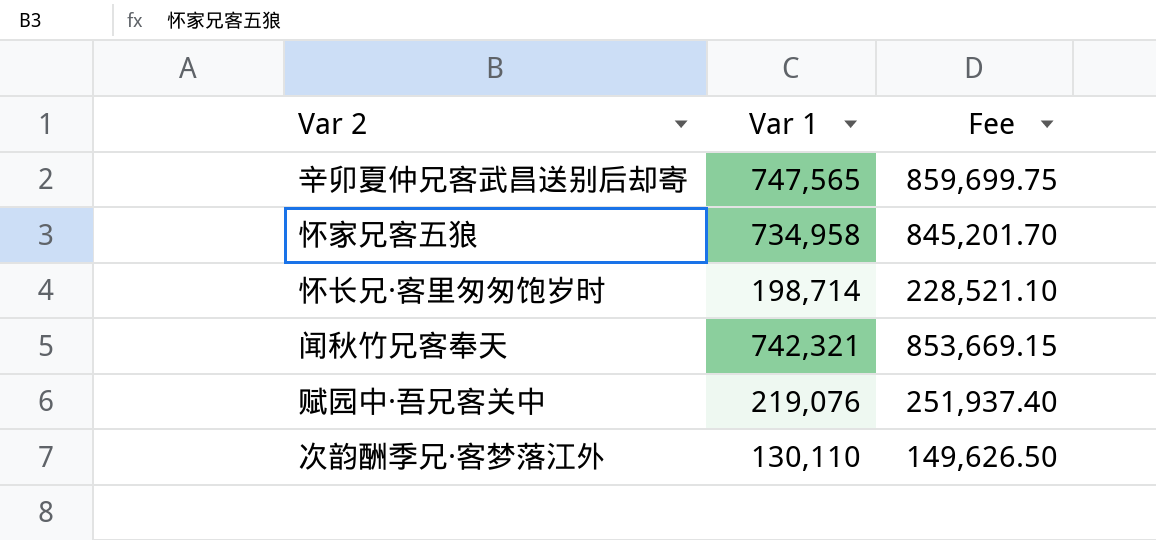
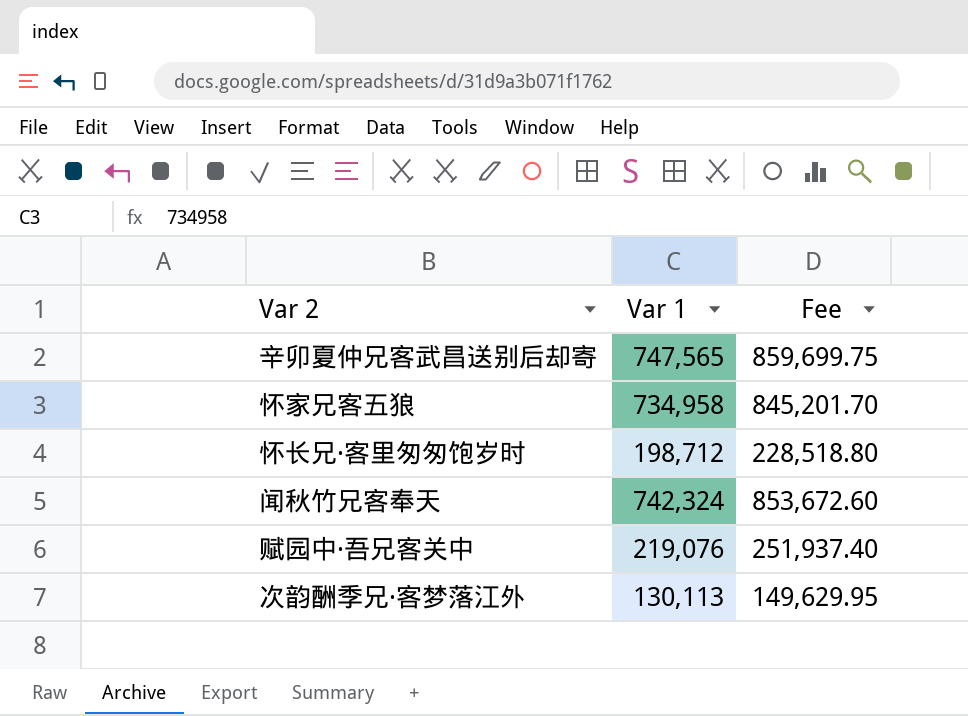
怀长兄·客里匆匆饱岁时 | Var 1: 198,714 -> 198,712
怀长兄·客里匆匆饱岁时 | Fee: 228,521.10 -> 228,518.80
闻秋竹兄客奉天 | Var 1: 742,321 -> 742,324
闻秋竹兄客奉天 | Fee: 853,669.15 -> 853,672.60
次韵酬季兄·客梦落江外 | Var 1: 130,110 -> 130,113
次韵酬季兄·客梦落江外 | Fee: 149,626.50 -> 149,629.95

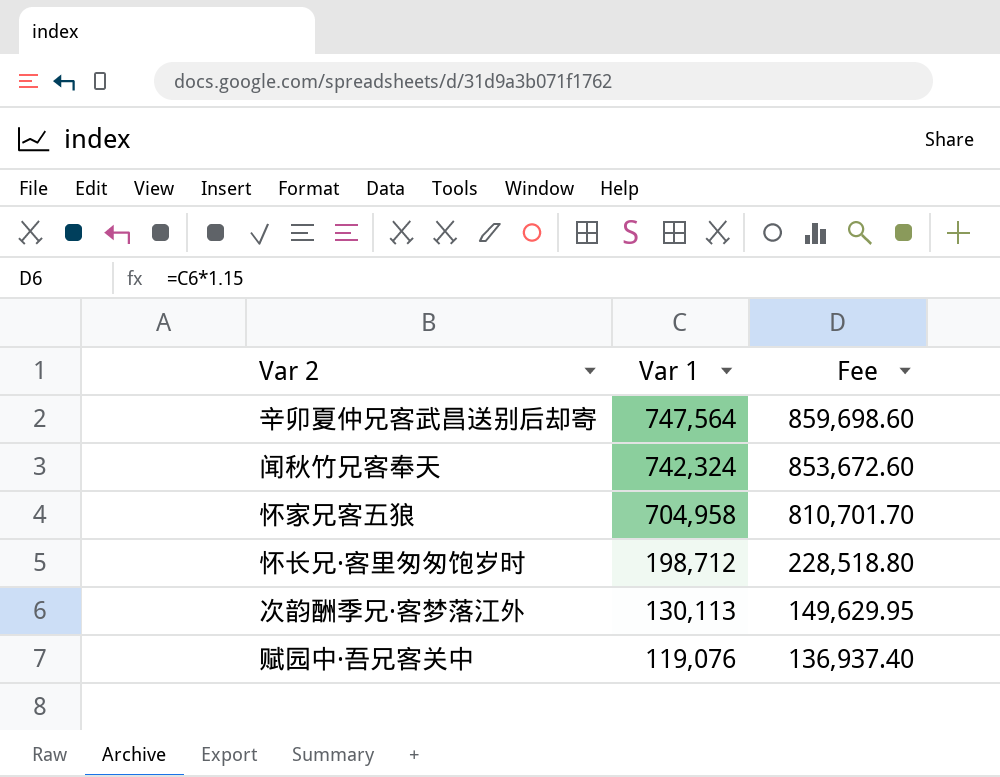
row order: none -> Var 1 descending
辛卯夏仲兄客武昌送别后却寄 | Var 1: 747,565 -> 747,564
辛卯夏仲兄客武昌送别后却寄 | Fee: 859,699.75 -> 859,698.60
怀家兄客五狼 | Var 1: 734,958 -> 704,958
怀家兄客五狼 | Fee: 845,201.70 -> 810,701.70
赋园中·吾兄客关中 | Var 1: 219,076 -> 119,076
赋园中·吾兄客关中 | Fee: 251,937.40 -> 136,937.40

